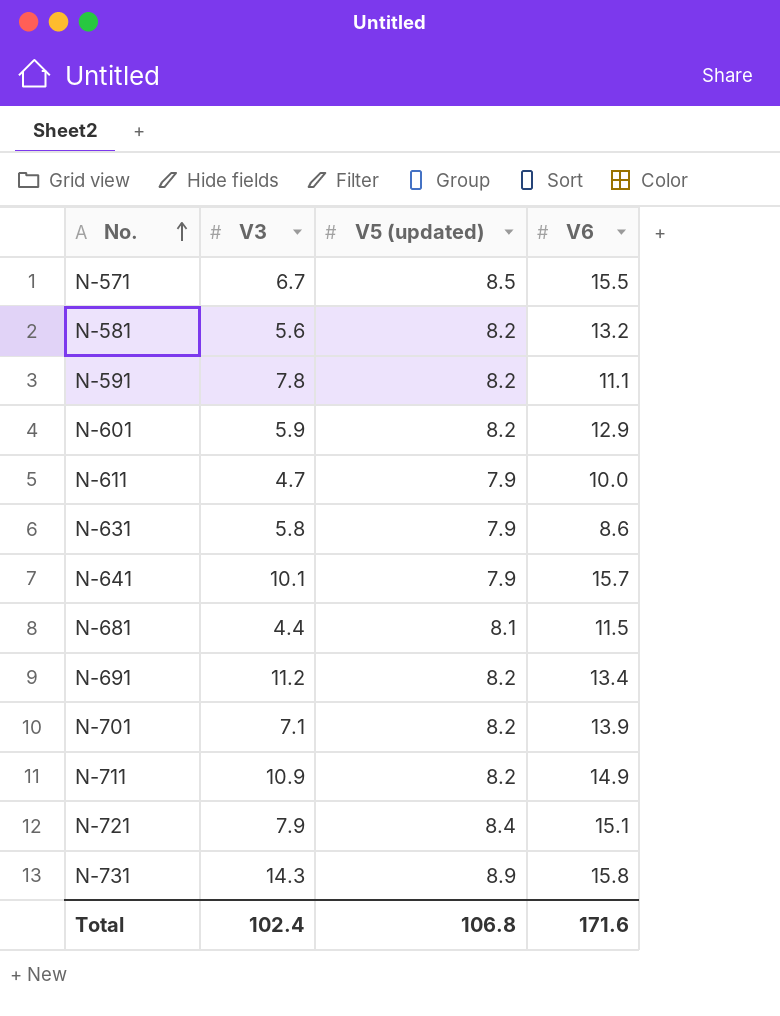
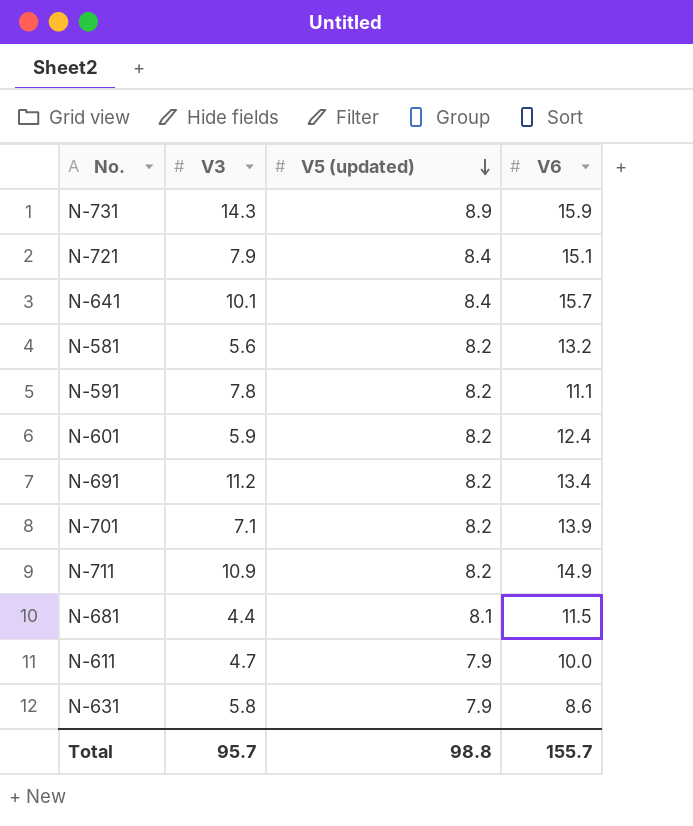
row order: No. ascending -> V5 (updated) descending
row N-571: 6.7 | 8.5 | 15.5 -> none
N-731 | V6: 15.8 -> 15.9
N-641 | V5 (updated): 7.9 -> 8.4
N-601 | V6: 12.9 -> 12.4
Total | V3: 102.4 -> 95.7
Total | V5 (updated): 106.8 -> 98.8
Total | V6: 171.6 -> 155.7

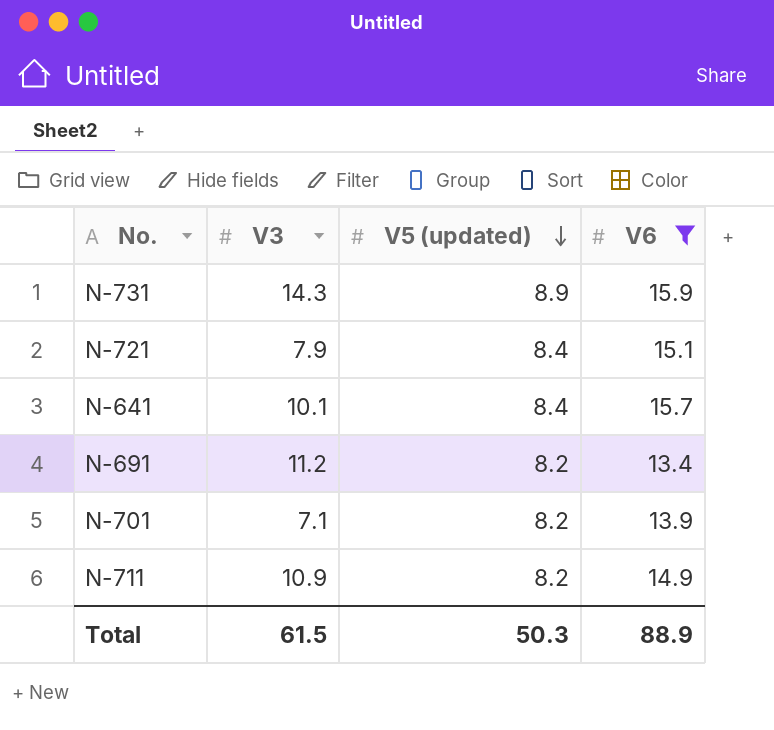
filter: none -> V6 >= 13.4
Total | V3: 95.7 -> 61.5
Total | V5 (updated): 98.8 -> 50.3
Total | V6: 155.7 -> 88.9

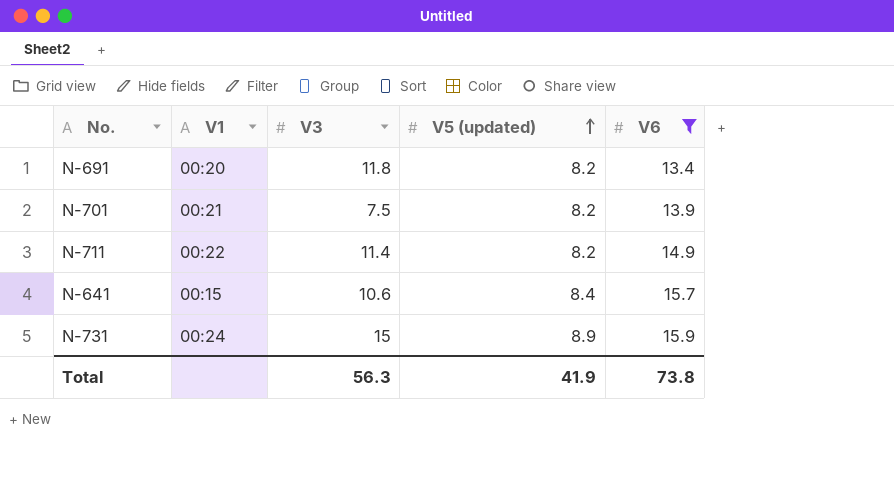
row order: V5 (updated) descending -> V5 (updated) ascending
column V1 | position: none -> 2
row N-721: 7.9 | 8.4 | 15.1 -> none
N-691 | V3: 11.2 -> 11.8
N-701 | V3: 7.1 -> 7.5
N-711 | V3: 10.9 -> 11.4
N-641 | V3: 10.1 -> 10.6
N-731 | V3: 14.3 -> 15
Total | V3: 61.5 -> 56.3
Total | V5 (updated): 50.3 -> 41.9
Total | V6: 88.9 -> 73.8

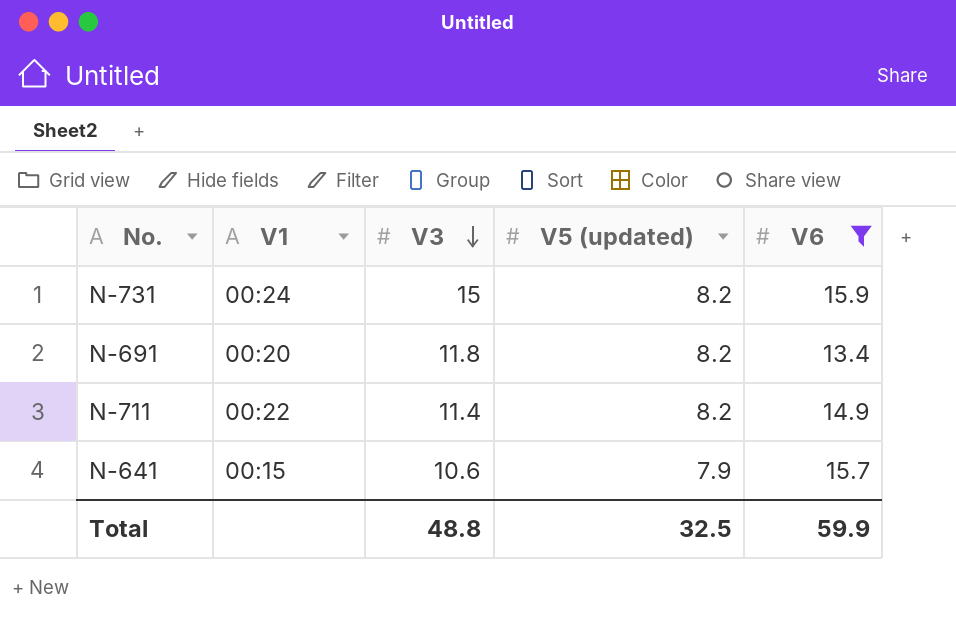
row order: V5 (updated) ascending -> V3 descending
row N-701: 00:21 | 7.5 | 8.2 | 13.9 -> none
N-731 | V5 (updated): 8.9 -> 8.2
N-641 | V5 (updated): 8.4 -> 7.9
Total | V3: 56.3 -> 48.8
Total | V5 (updated): 41.9 -> 32.5
Total | V6: 73.8 -> 59.9

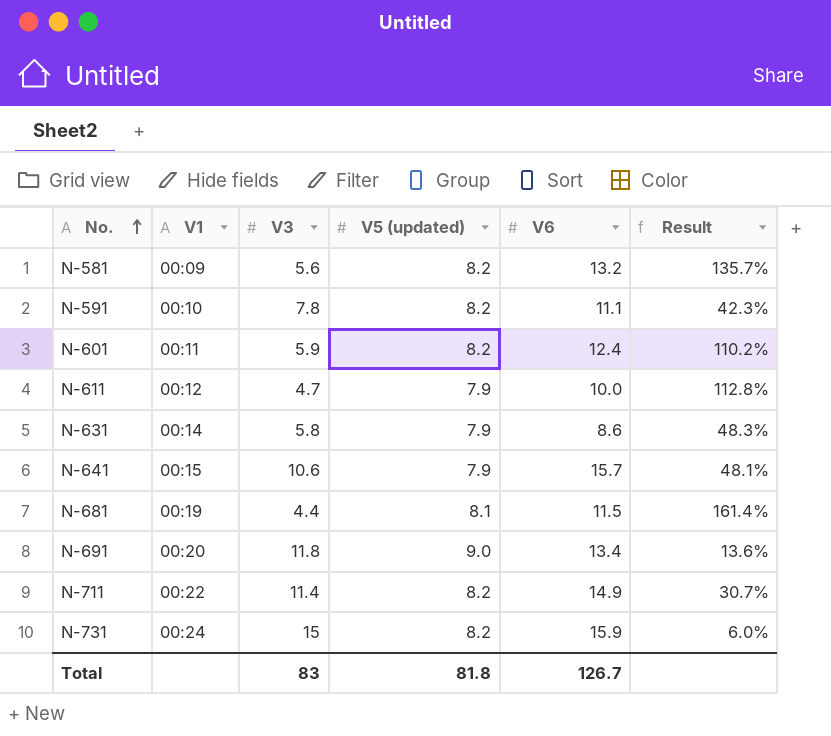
filter: V6 >= 13.4 -> none
row order: V3 descending -> No. ascending
column Result | formula: none -> ([V6] - [V3]) / [V3]
N-691 | V5 (updated): 8.2 -> 9.0
Total | V3: 48.8 -> 83
Total | V5 (updated): 32.5 -> 81.8
Total | V6: 59.9 -> 126.7

